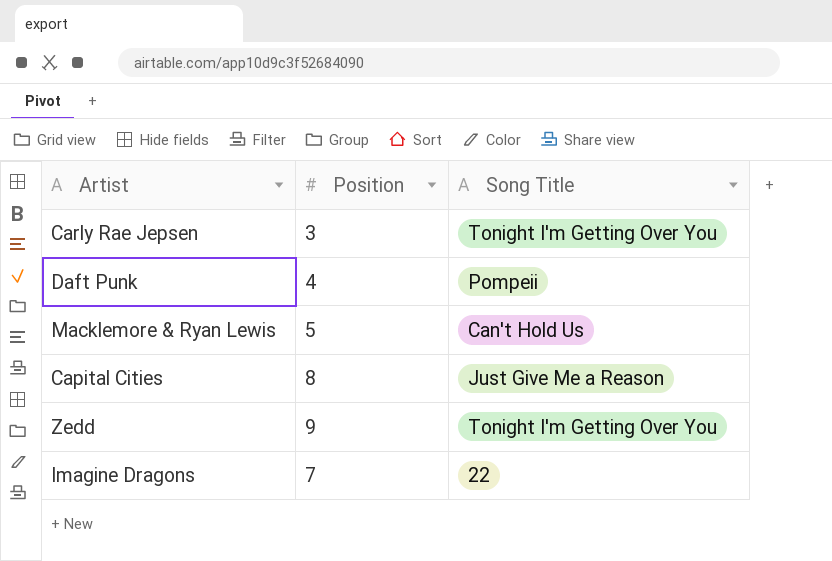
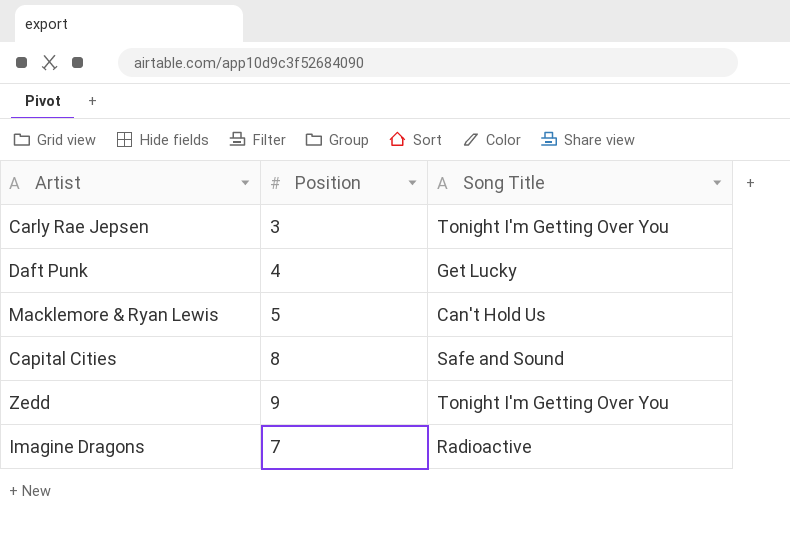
Daft Punk | Song Title: Pompeii -> Get Lucky
Capital Cities | Song Title: Just Give Me a Reason -> Safe and Sound
Imagine Dragons | Song Title: 22 -> Radioactive

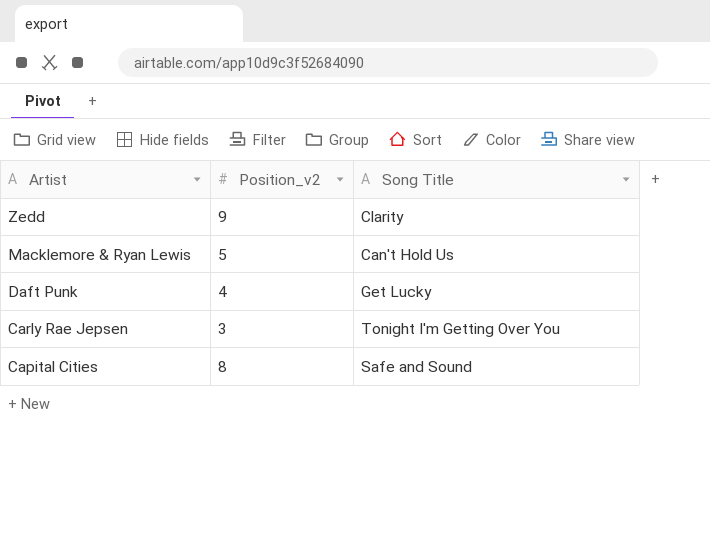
row order: none -> Artist descending
column name: Position -> Position_v2
row Imagine Dragons: 7 | Radioactive -> none
Zedd | Song Title: Tonight I'm Getting Over You -> Clarity

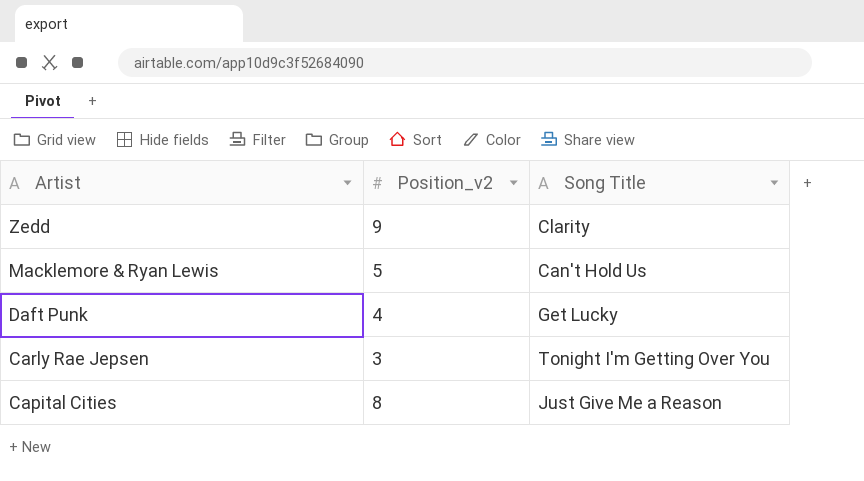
Capital Cities | Song Title: Safe and Sound -> Just Give Me a Reason

